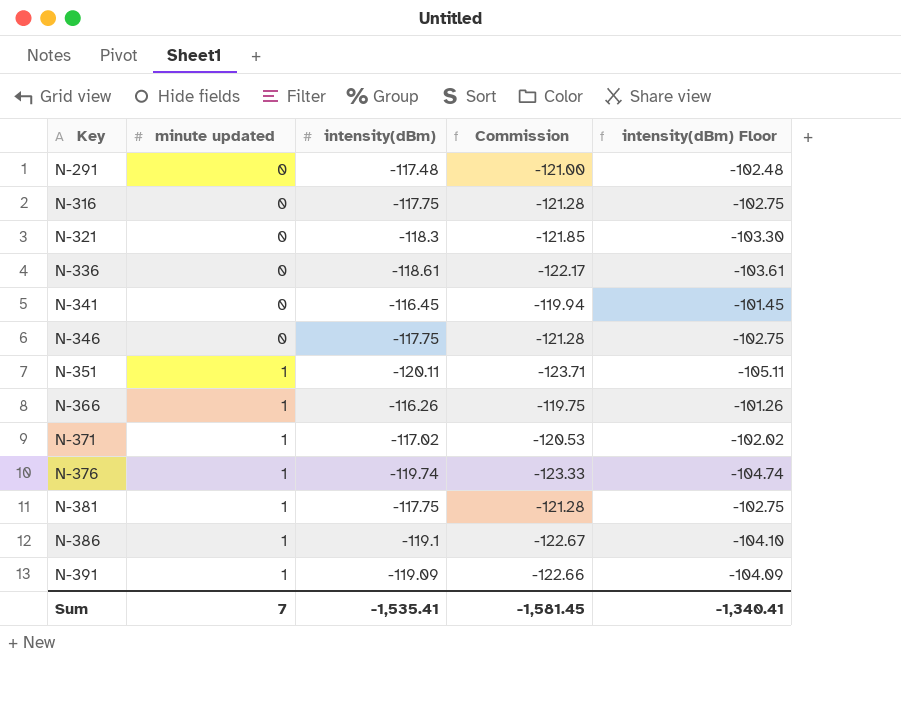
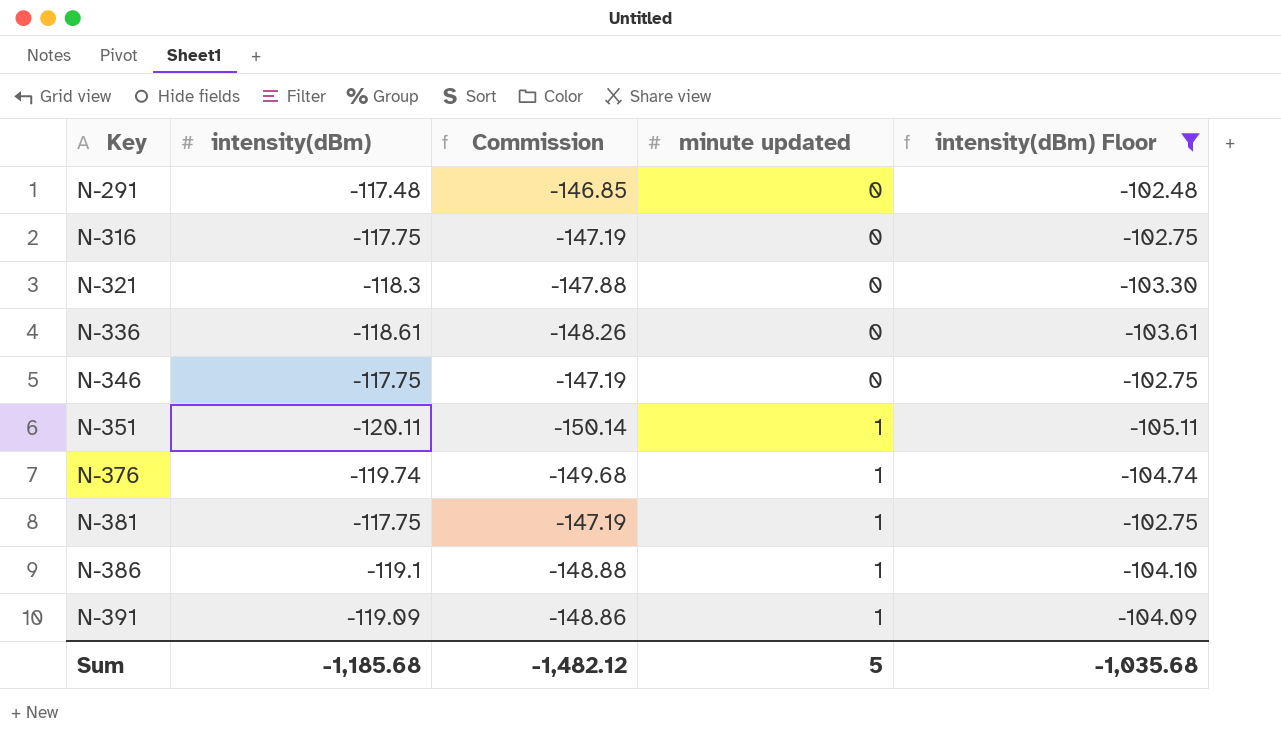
filter: none -> intensity(dBm) Floor <= -102.48
column Commission | formula: [intensity(dBm)] * 1.03 -> [intensity(dBm)] * 1.25
column minute updated | position: 2 -> 4
Sum | intensity(dBm): -1,535.41 -> -1,185.68
Sum | Commission: -1,581.45 -> -1,482.12
Sum | minute updated: 7 -> 5
Sum | intensity(dBm) Floor: -1,340.41 -> -1,035.68

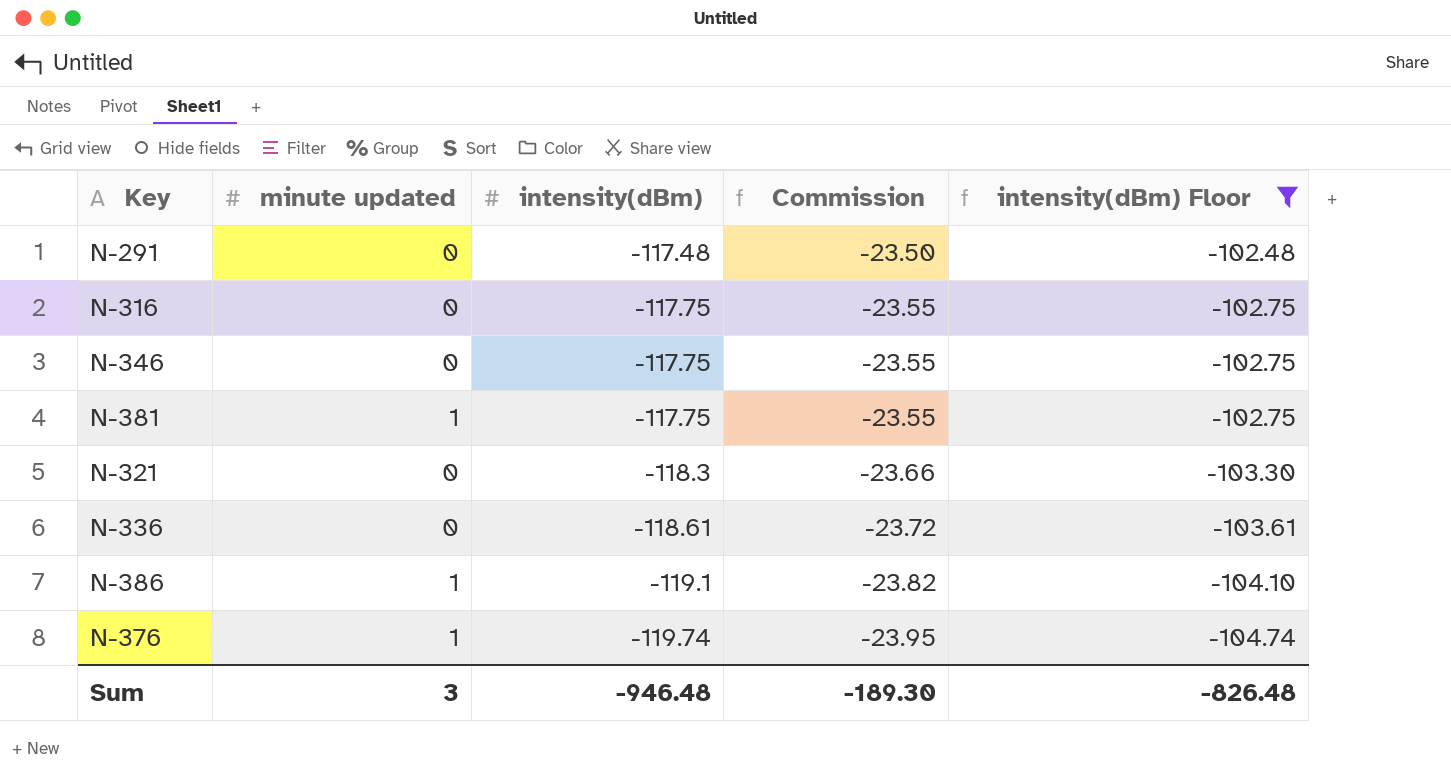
row order: Key ascending -> intensity(dBm) descending
column minute updated | position: 4 -> 2
column Commission | formula: [intensity(dBm)] * 1.25 -> [intensity(dBm)] * 0.2
row N-351: -120.11 | -150.14 | 1 | -105.11 -> none
row N-391: -119.09 | -148.86 | 1 | -104.09 -> none
Sum | minute updated: 5 -> 3
Sum | intensity(dBm): -1,185.68 -> -946.48
Sum | Commission: -1,482.12 -> -189.30
Sum | intensity(dBm) Floor: -1,035.68 -> -826.48

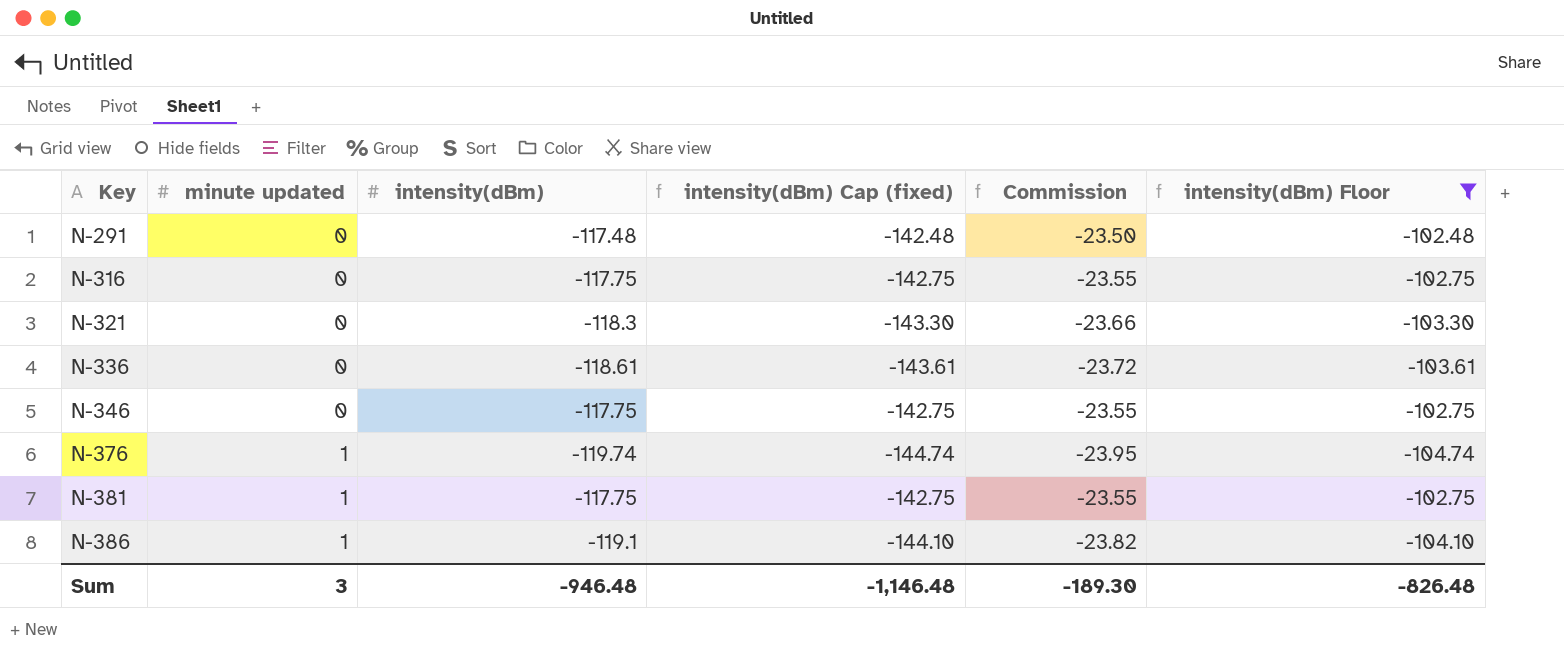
row order: intensity(dBm) descending -> Key ascending
column intensity(dBm) Cap (fixed) | formula: none -> [intensity(dBm)] - 25

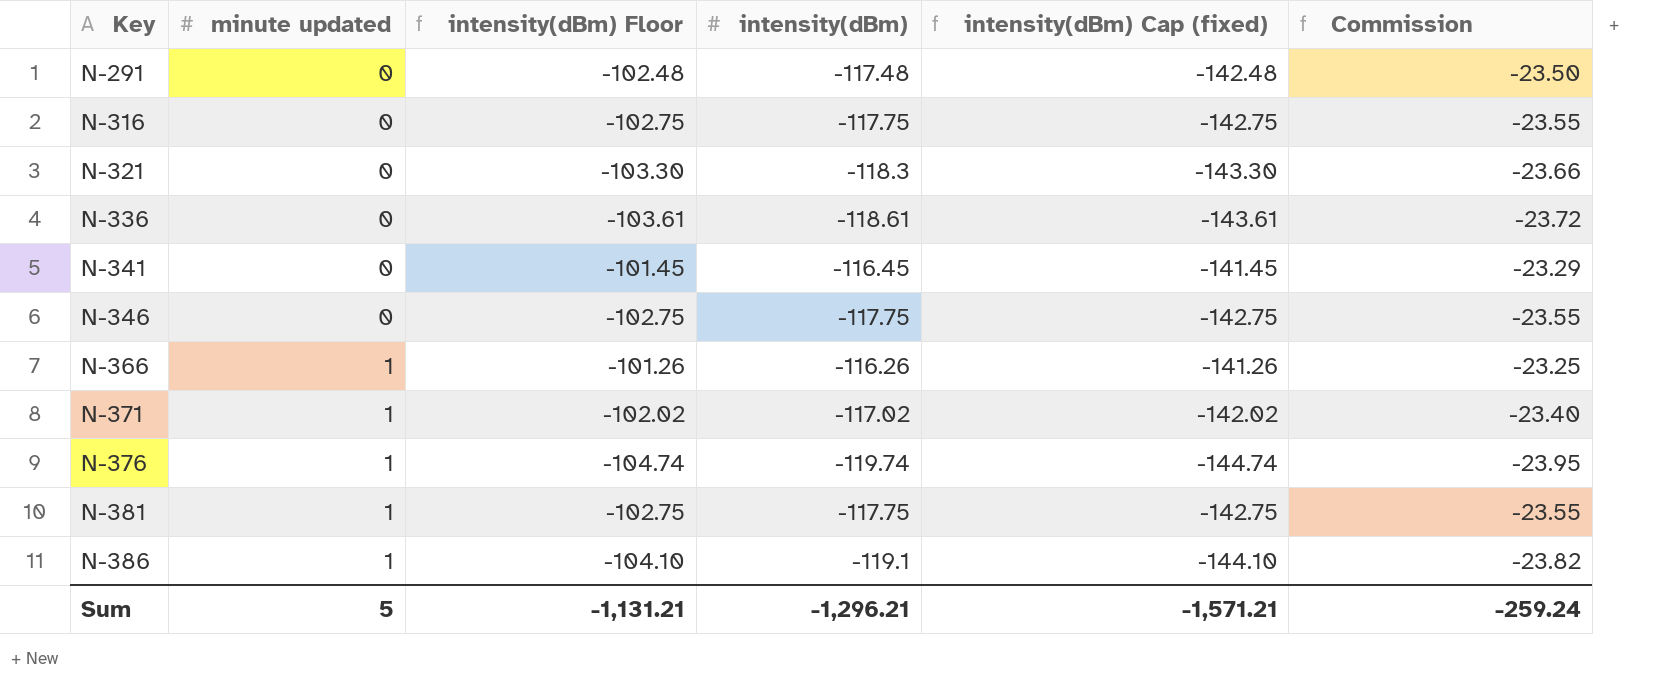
filter: intensity(dBm) Floor <= -102.48 -> none
column intensity(dBm) Floor | position: 6 -> 3
Sum | minute updated: 3 -> 5
Sum | intensity(dBm) Floor: -826.48 -> -1,131.21
Sum | intensity(dBm): -946.48 -> -1,296.21
Sum | intensity(dBm) Cap (fixed): -1,146.48 -> -1,571.21
Sum | Commission: -189.30 -> -259.24

